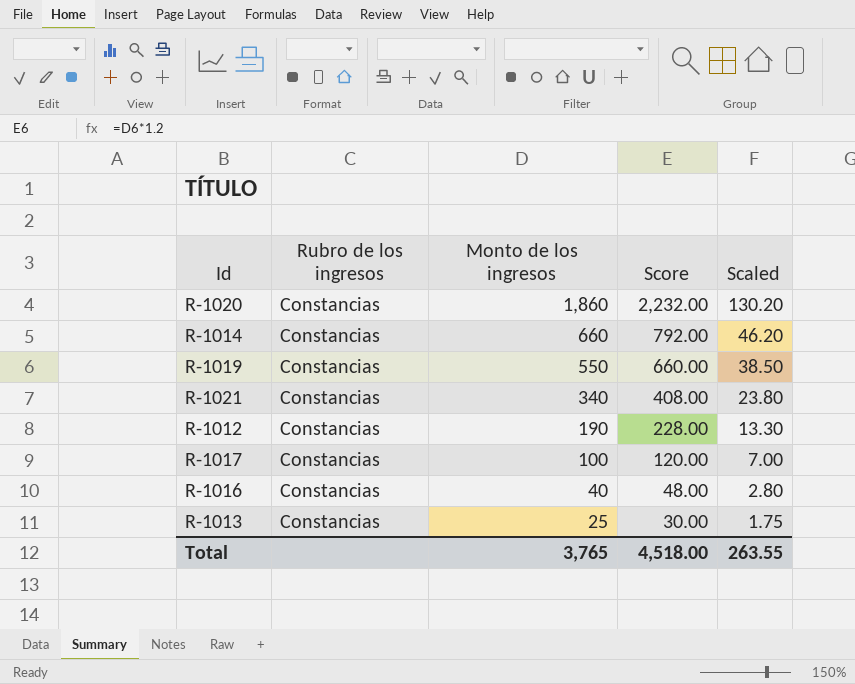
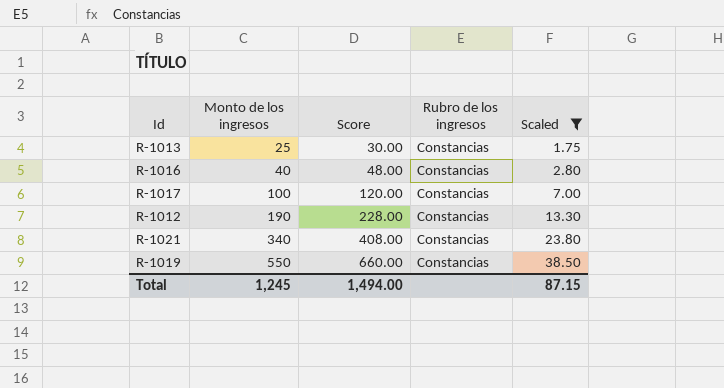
filter: none -> Scaled <= 38.50
row order: Monto de los ingresos descending -> Monto de los ingresos ascending
column Rubro de los ingresos | position: 2 -> 4
Total | Monto de los ingresos: 3,765 -> 1,245
Total | Score: 4,518.00 -> 1,494.00
Total | Scaled: 263.55 -> 87.15

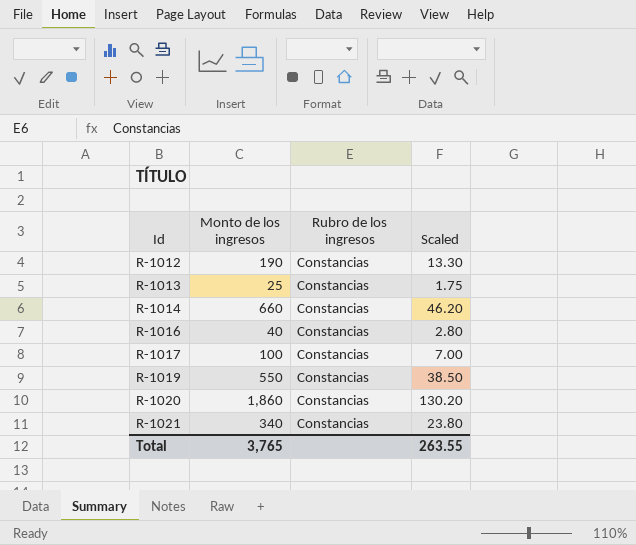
filter: Scaled <= 38.50 -> none
row order: Monto de los ingresos ascending -> Id ascending
column Score | formula: [Monto de los ingresos] * 1.2 -> none
Total | Monto de los ingresos: 1,245 -> 3,765
Total | Scaled: 87.15 -> 263.55

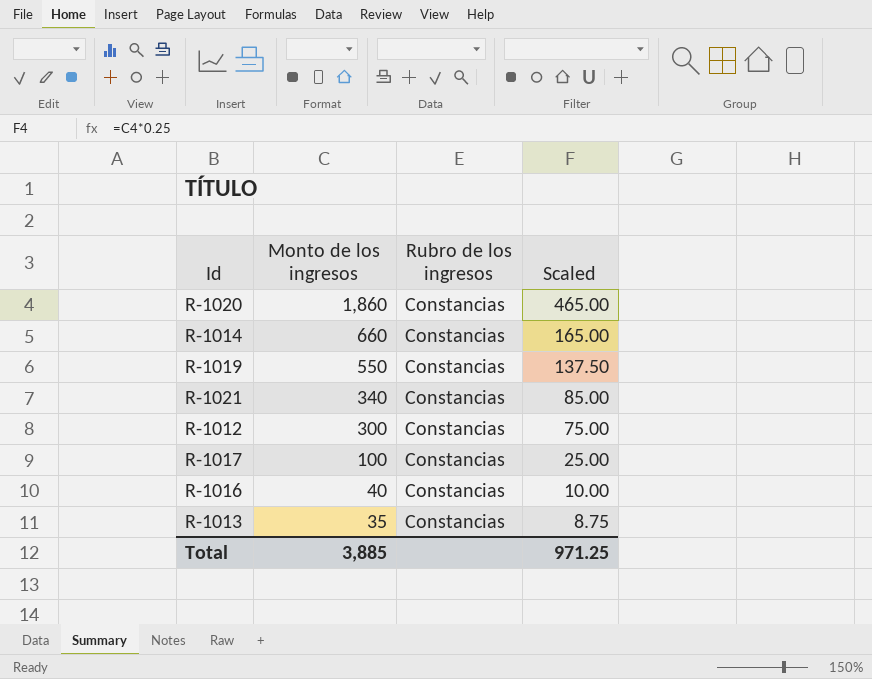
row order: Id ascending -> Monto de los ingresos descending
column Scaled | formula: [Monto de los ingresos] * 0.07 -> [Monto de los ingresos] * 0.25
R-1012 | Monto de los ingresos: 190 -> 300
R-1013 | Monto de los ingresos: 25 -> 35
Total | Monto de los ingresos: 3,765 -> 3,885
Total | Scaled: 263.55 -> 971.25

